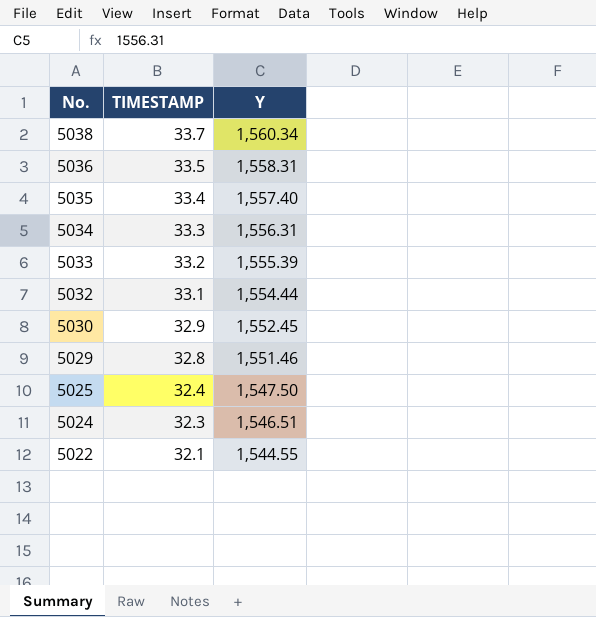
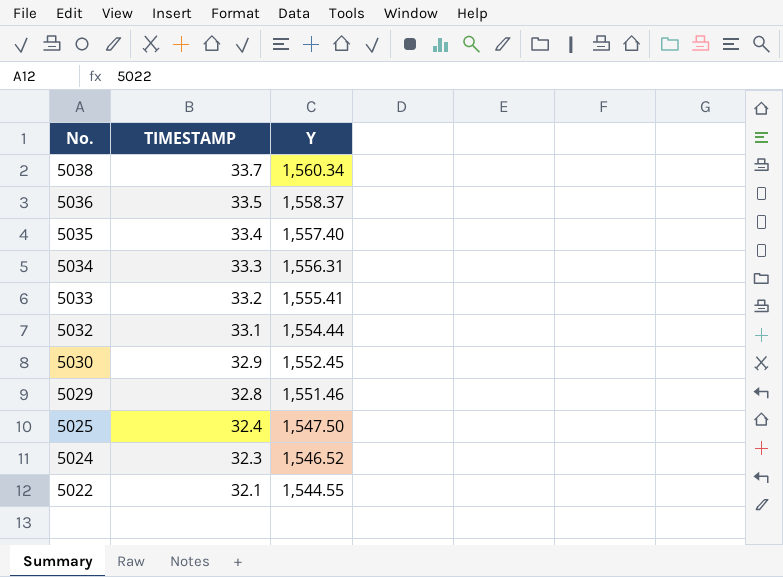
5036 | Y: 1,558.31 -> 1,558.37
5033 | Y: 1,555.39 -> 1,555.41
5024 | Y: 1,546.51 -> 1,546.52

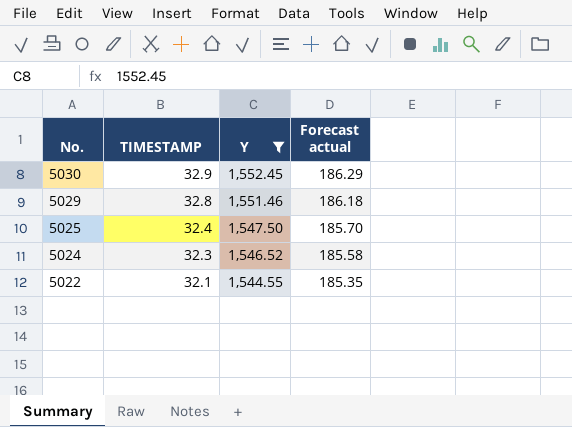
filter: none -> Y <= 1,552.45
column Forecast actual | formula: none -> [Y] * 0.12

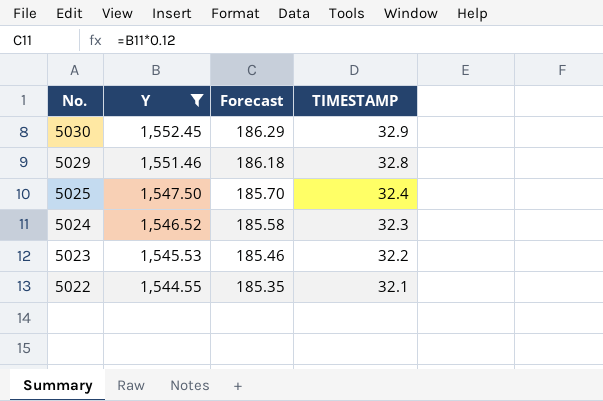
column name: Forecast actual -> Forecast
column TIMESTAMP | position: 2 -> 4
row 5023: none -> 1,545.53 | 185.46 | 32.2

